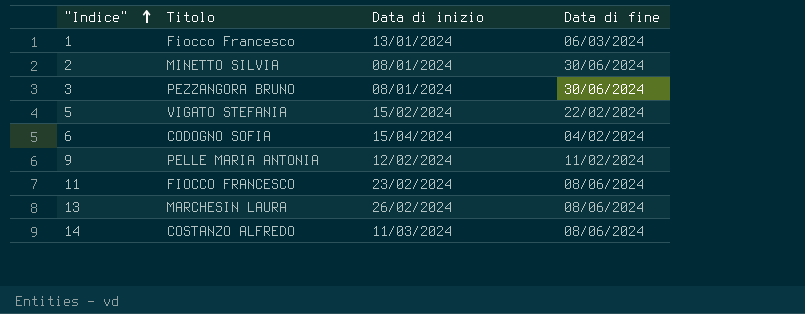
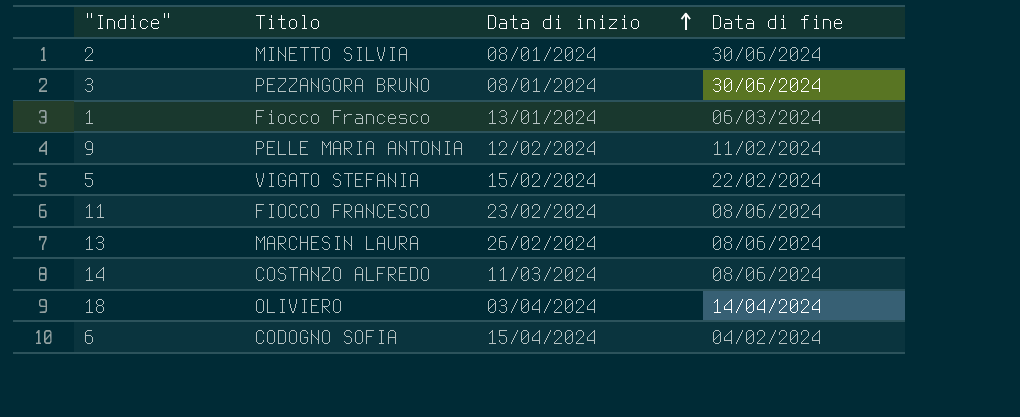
row order: "Indice" ascending -> Data di inizio ascending
row 18: none -> OLIVIERO | 03/04/2024 | 14/04/2024

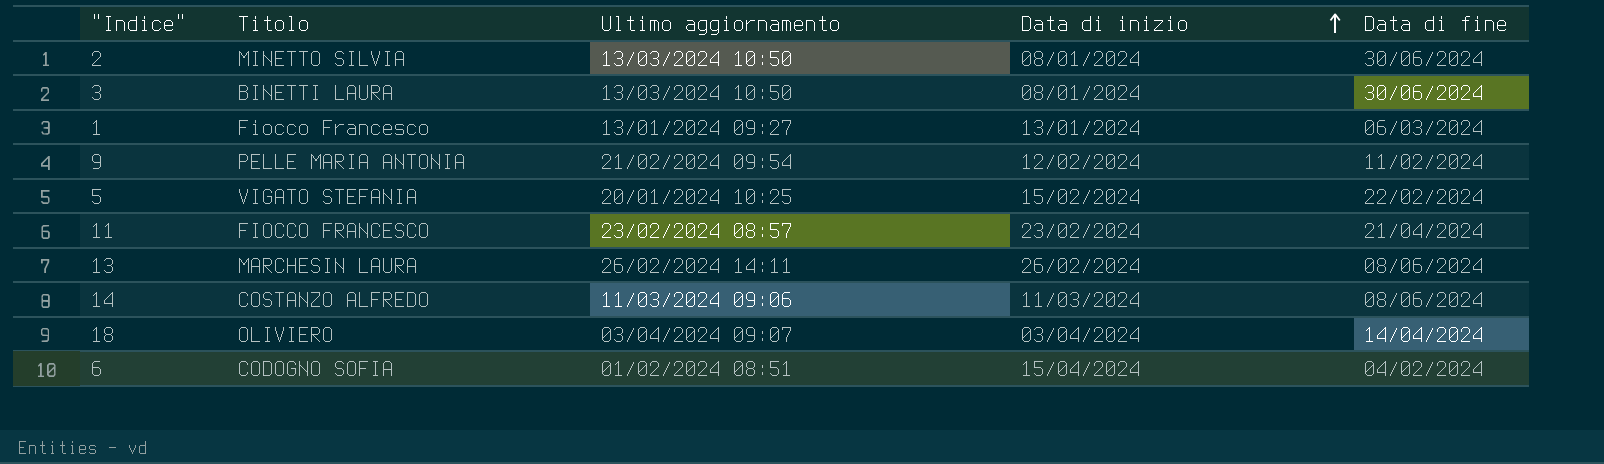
column Ultimo aggiornamento | position: none -> 3
3 | Titolo: PEZZANGORA BRUNO -> BINETTI LAURA
11 | Data di fine: 08/06/2024 -> 21/04/2024

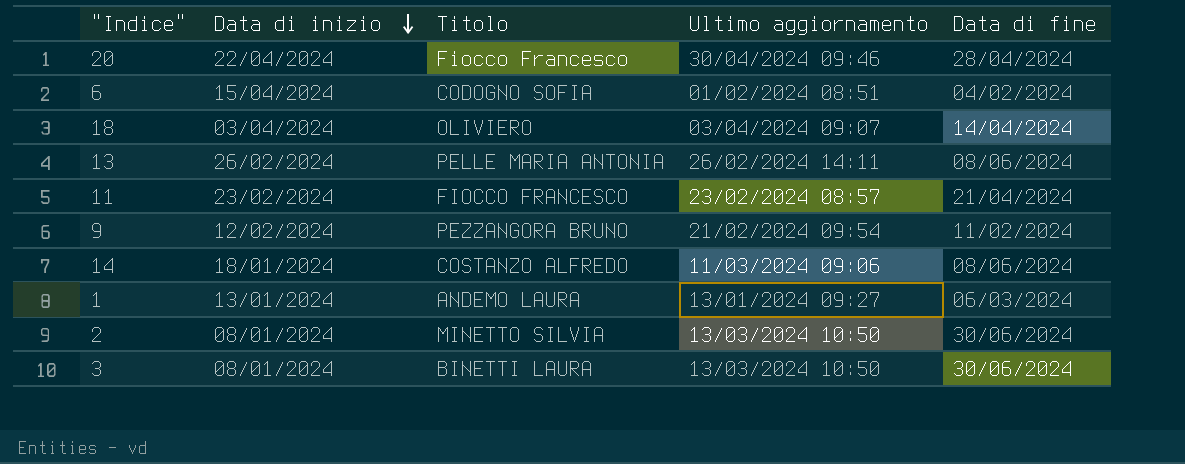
row order: Data di inizio ascending -> Data di inizio descending
column Data di inizio | position: 4 -> 2
row 5: VIGATO STEFANIA | 20/01/2024 10:25 | 15/02/2024 | 22/02/2024 -> none
row 20: none -> 22/04/2024 | Fiocco Francesco | 30/04/2024 09:46 | 28/04/2024
13 | Titolo: MARCHESIN LAURA -> PELLE MARIA ANTONIA
9 | Titolo: PELLE MARIA ANTONIA -> PEZZANGORA BRUNO
14 | Data di inizio: 11/03/2024 -> 18/01/2024
1 | Titolo: Fiocco Francesco -> ANDEMO LAURA

